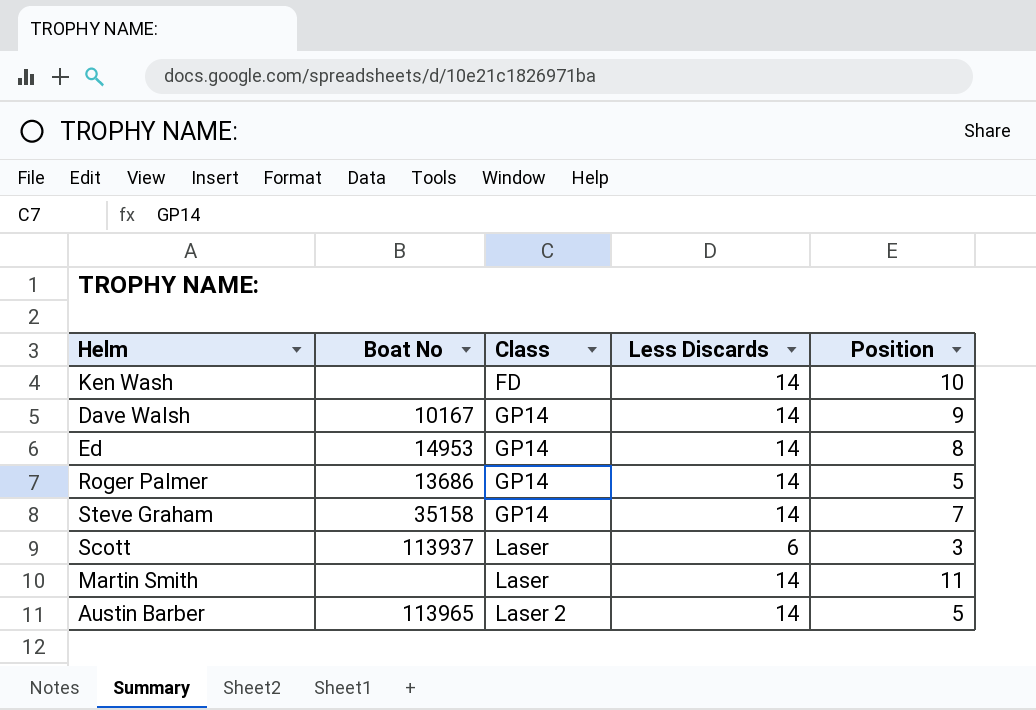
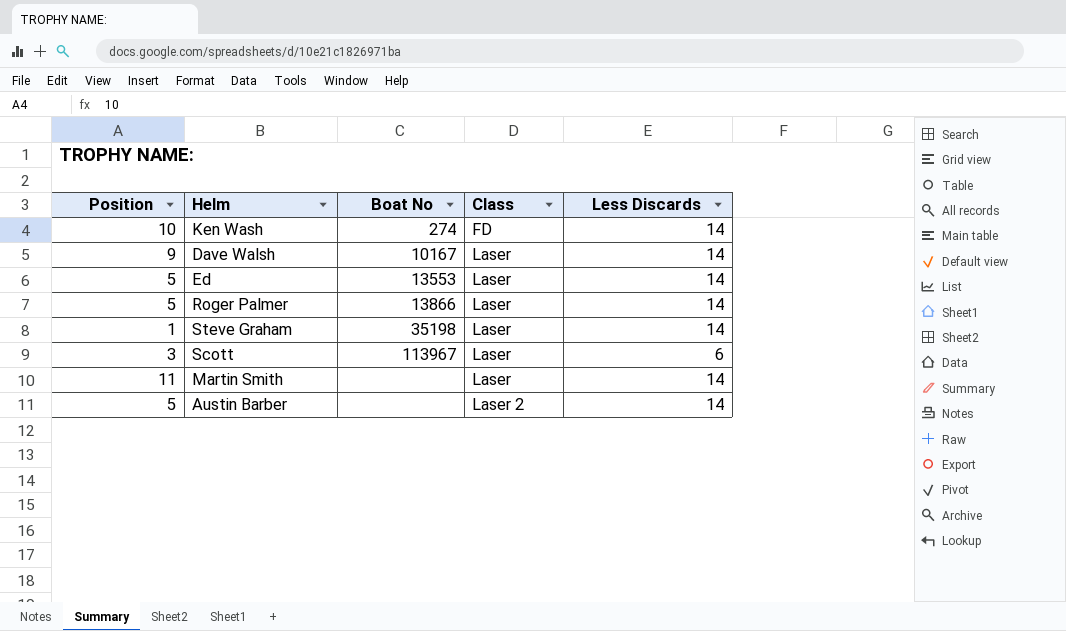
column Position | position: 5 -> 1
Ken Wash | Boat No: none -> 274
Dave Walsh | Class: GP14 -> Laser
Ed | Position: 8 -> 5
Ed | Boat No: 14953 -> 13553
Ed | Class: GP14 -> Laser
Roger Palmer | Boat No: 13686 -> 13866
Roger Palmer | Class: GP14 -> Laser
Steve Graham | Position: 7 -> 1
Steve Graham | Boat No: 35158 -> 35198
Steve Graham | Class: GP14 -> Laser
Scott | Boat No: 113937 -> 113967
Austin Barber | Boat No: 113965 -> none

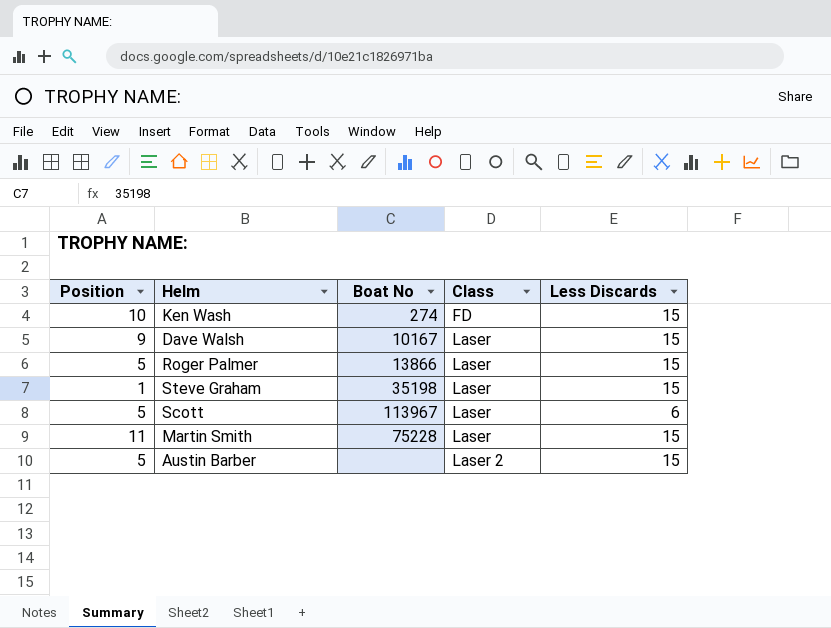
row Ed: 5 | 13553 | Laser | 14 -> none
Ken Wash | Less Discards: 14 -> 15
Dave Walsh | Less Discards: 14 -> 15
Roger Palmer | Less Discards: 14 -> 15
Steve Graham | Less Discards: 14 -> 15
Scott | Position: 3 -> 5
Martin Smith | Boat No: none -> 75228
Martin Smith | Less Discards: 14 -> 15
Austin Barber | Less Discards: 14 -> 15

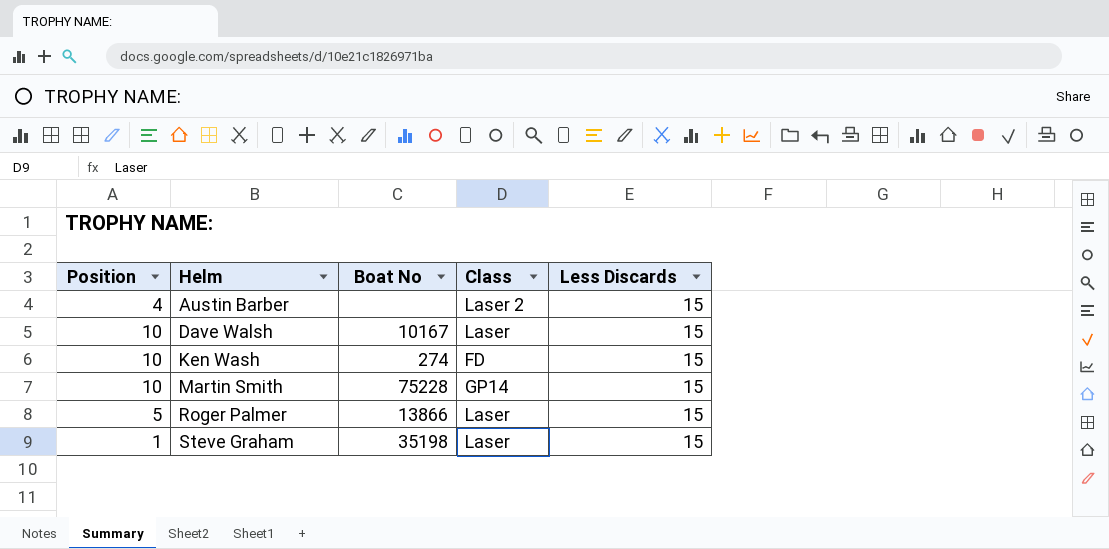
row order: Class ascending -> Helm ascending
row Scott: 5 | 113967 | Laser | 6 -> none
Austin Barber | Position: 5 -> 4
Dave Walsh | Position: 9 -> 10
Martin Smith | Position: 11 -> 10
Martin Smith | Class: Laser -> GP14

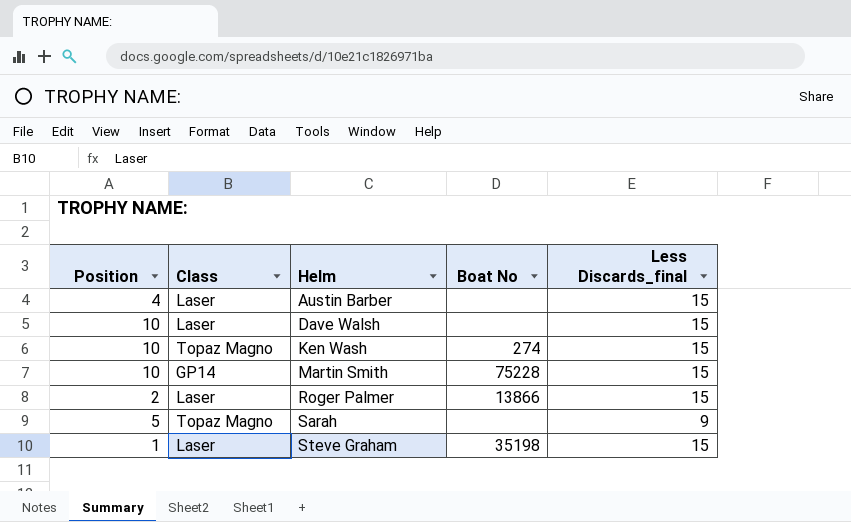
column Class | position: 4 -> 2
column name: Less Discards -> Less Discards_final
Austin Barber | Class: Laser 2 -> Laser
Dave Walsh | Boat No: 10167 -> none
Ken Wash | Class: FD -> Topaz Magno
Roger Palmer | Position: 5 -> 2
row Sarah: none -> 5 | Topaz Magno | none | 9

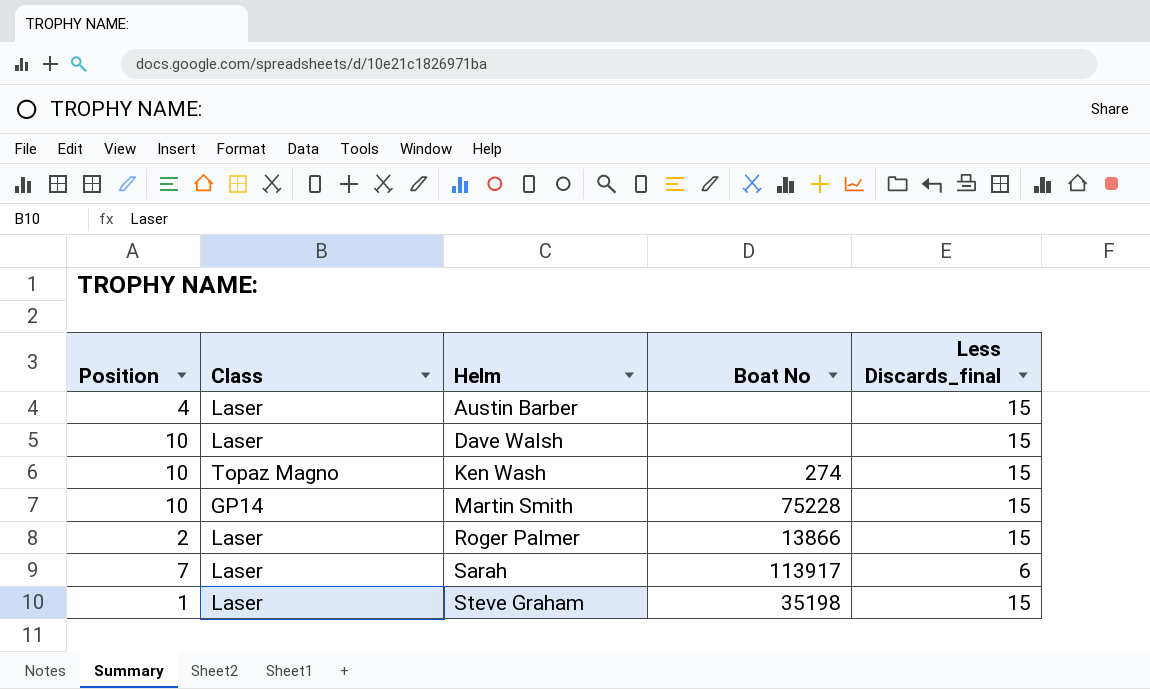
Sarah | Position: 5 -> 7
Sarah | Class: Topaz Magno -> Laser
Sarah | Boat No: none -> 113917
Sarah | Less Discards_final: 9 -> 6

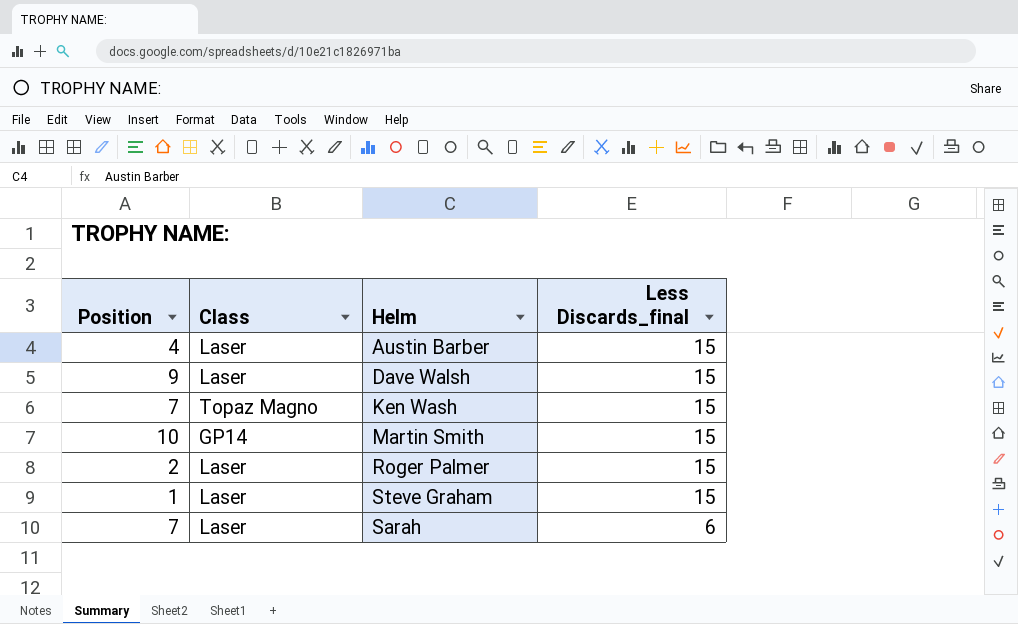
row order: Helm ascending -> Less Discards_final descending
column Boat No | position: 4 -> none
Dave Walsh | Position: 10 -> 9
Ken Wash | Position: 10 -> 7

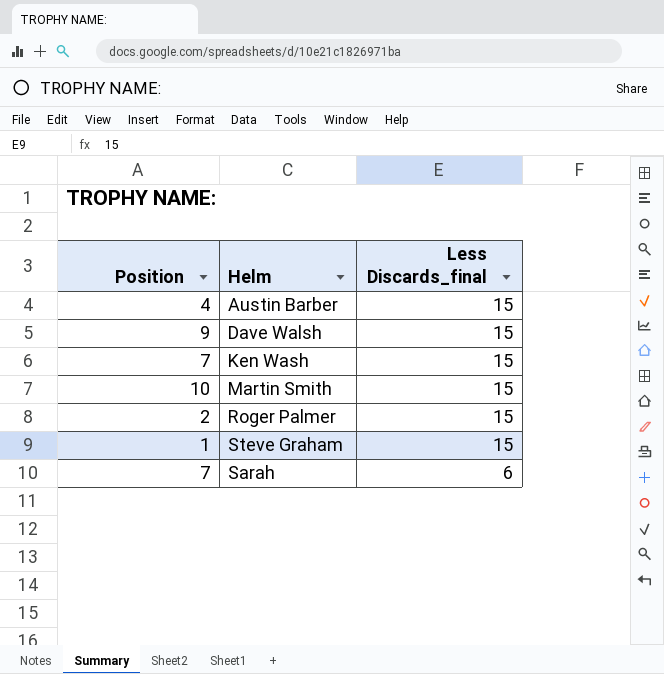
column Class | position: 2 -> none

